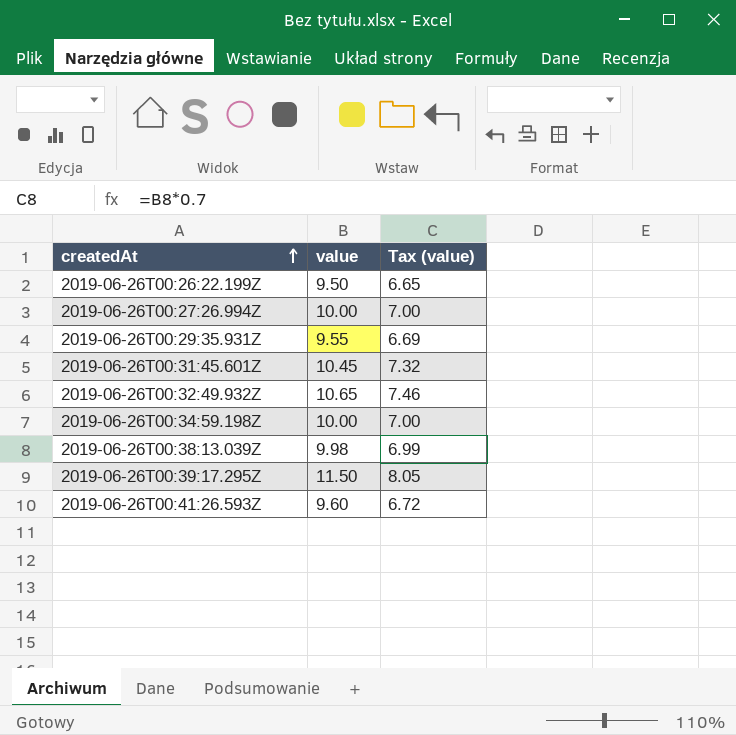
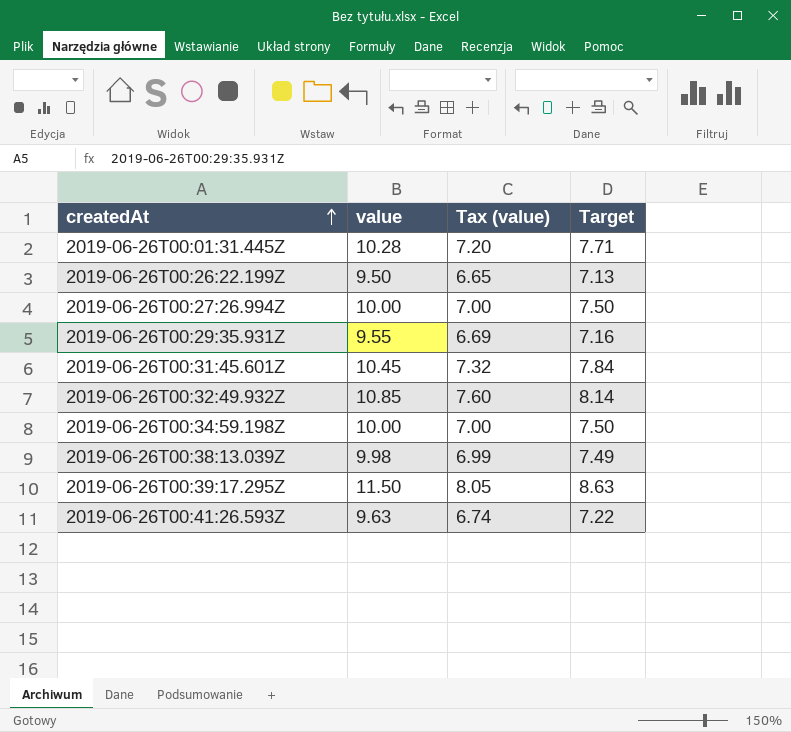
column Target | formula: none -> [value] * 0.75
row 2019-06-26T00:01:31.445Z: none -> 10.28 | 7.20 | 7.71
2019-06-26T00:32:49.932Z | value: 10.65 -> 10.85
2019-06-26T00:32:49.932Z | Tax (value): 7.46 -> 7.60
2019-06-26T00:41:26.593Z | value: 9.60 -> 9.63
2019-06-26T00:41:26.593Z | Tax (value): 6.72 -> 6.74

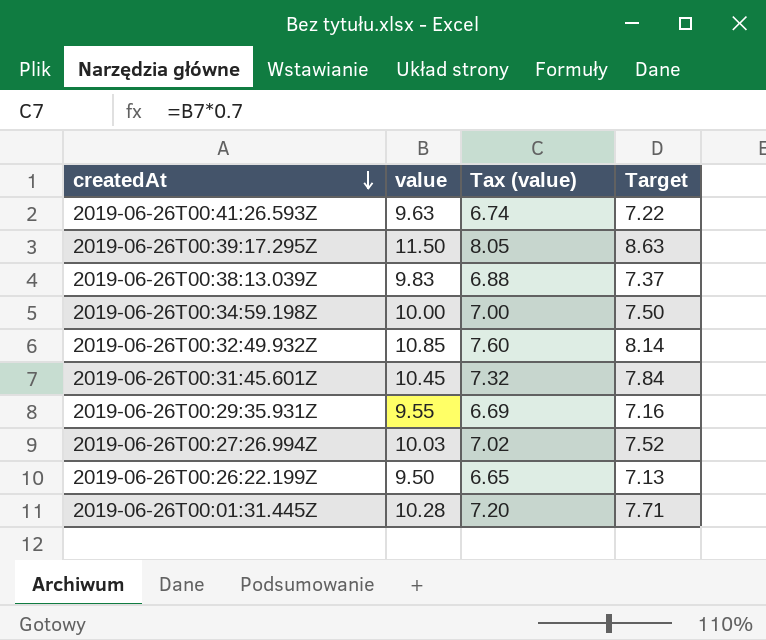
row order: createdAt ascending -> createdAt descending
2019-06-26T00:38:13.039Z | value: 9.98 -> 9.83
2019-06-26T00:38:13.039Z | Tax (value): 6.99 -> 6.88
2019-06-26T00:38:13.039Z | Target: 7.49 -> 7.37
2019-06-26T00:27:26.994Z | value: 10.00 -> 10.03
2019-06-26T00:27:26.994Z | Tax (value): 7.00 -> 7.02
2019-06-26T00:27:26.994Z | Target: 7.50 -> 7.52

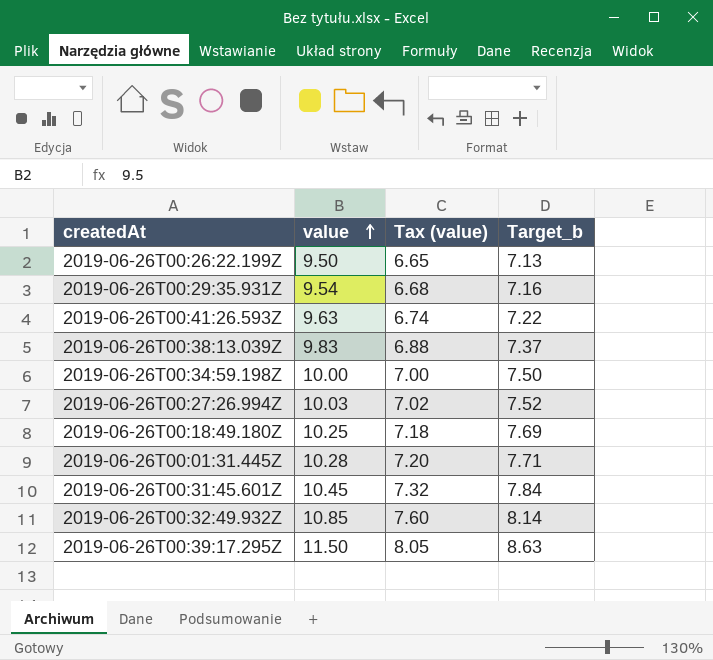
row order: createdAt descending -> value ascending
column name: Target -> Target_b
2019-06-26T00:29:35.931Z | value: 9.55 -> 9.54
2019-06-26T00:29:35.931Z | Tax (value): 6.69 -> 6.68
row 2019-06-26T00:18:49.180Z: none -> 10.25 | 7.18 | 7.69

